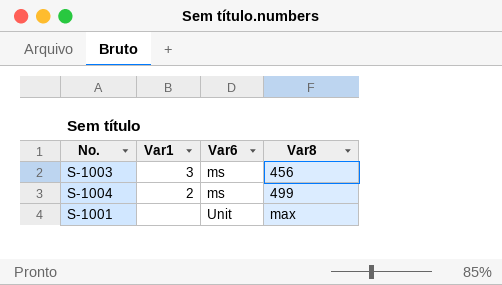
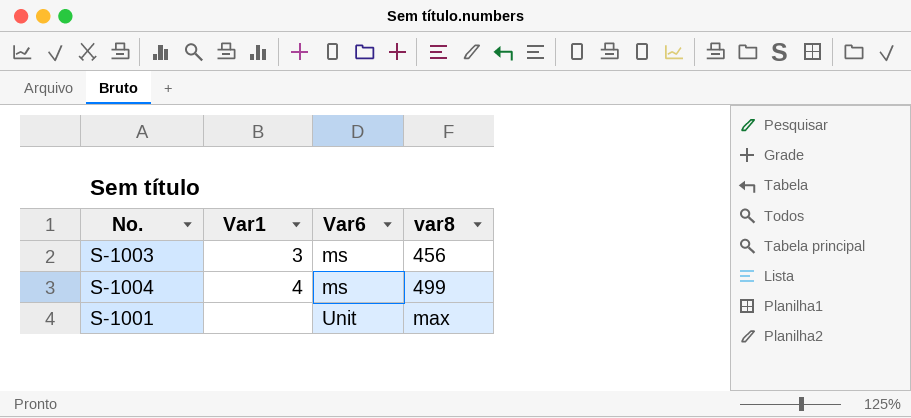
column name: Var8 -> var8
S-1004 | Var1: 2 -> 4

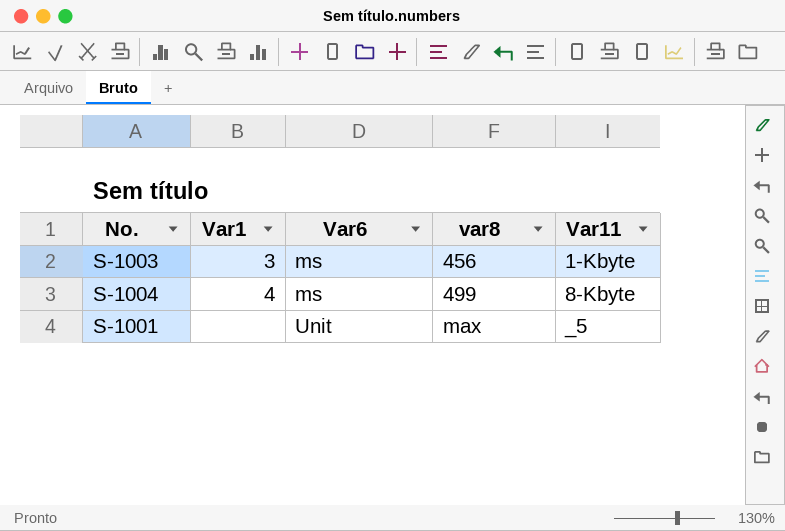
column Var11 | position: none -> 5

